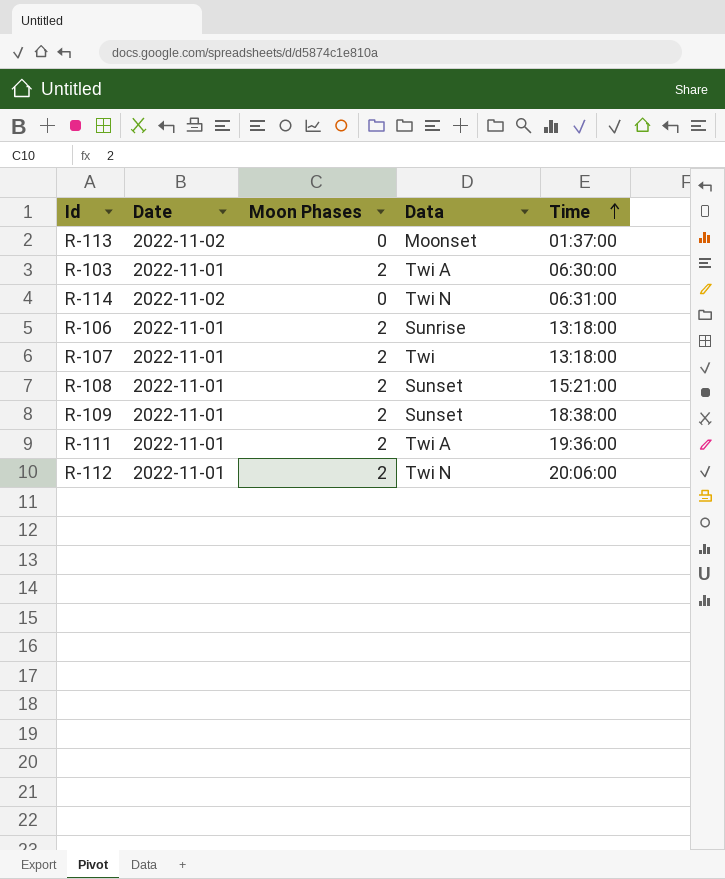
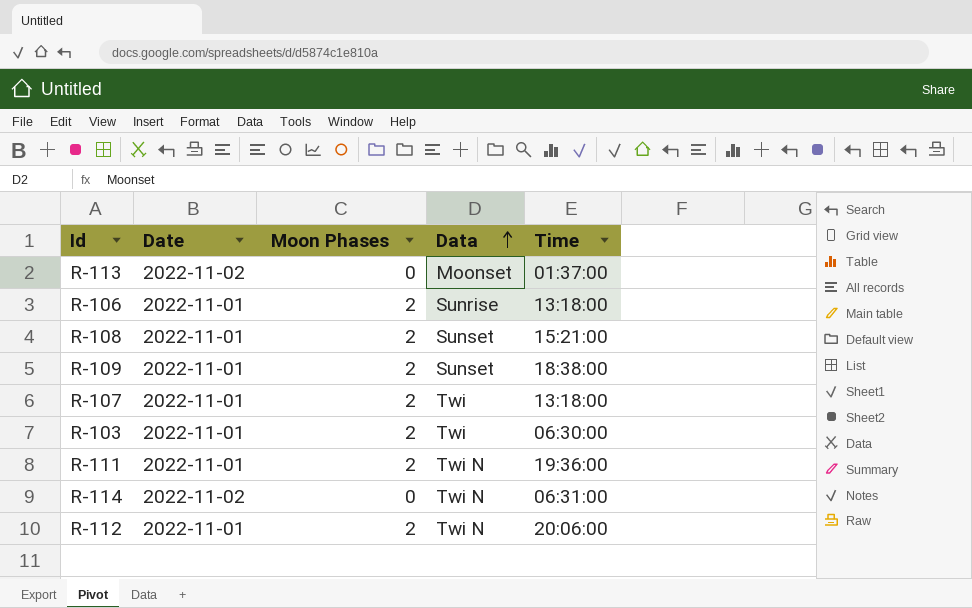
row order: Time ascending -> Data ascending
R-103 | Data: Twi A -> Twi
R-111 | Data: Twi A -> Twi N

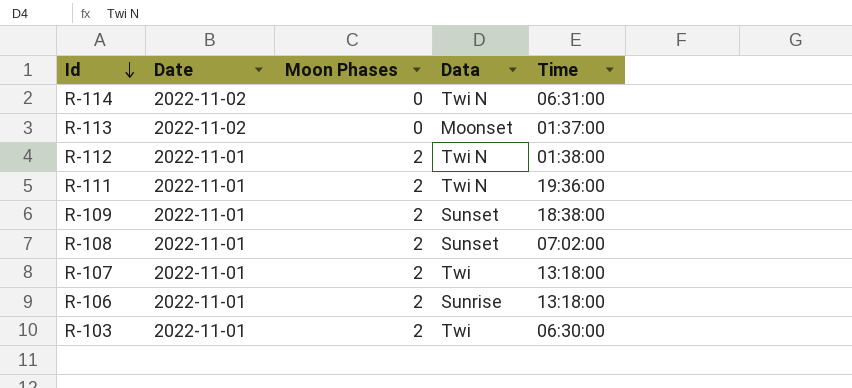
row order: Data ascending -> Id descending
R-112 | Time: 20:06:00 -> 01:38:00
R-108 | Time: 15:21:00 -> 07:02:00

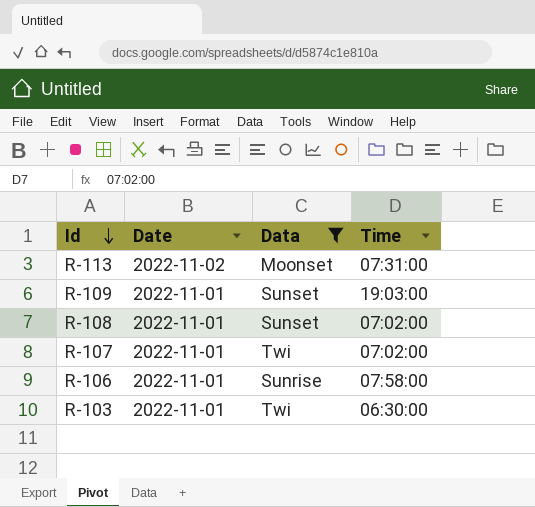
filter: none -> Data != Twi N
column Moon Phases | position: 3 -> none
R-113 | Time: 01:37:00 -> 07:31:00
R-109 | Time: 18:38:00 -> 19:03:00
R-107 | Time: 13:18:00 -> 07:02:00
R-106 | Time: 13:18:00 -> 07:58:00

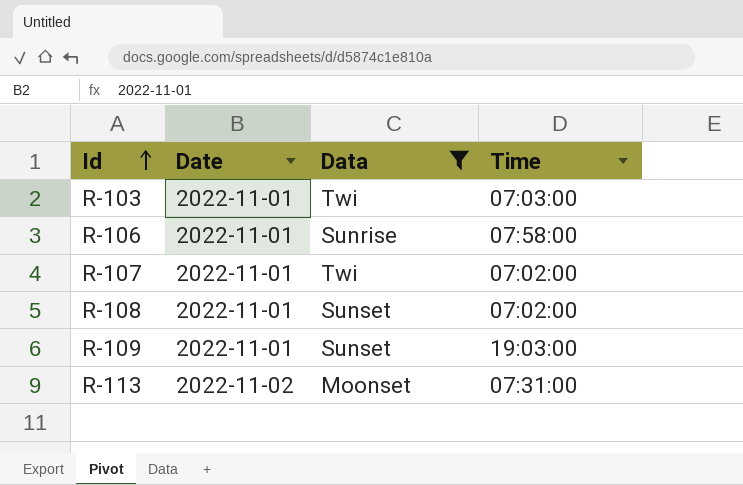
row order: Id descending -> Id ascending
R-103 | Time: 06:30:00 -> 07:03:00

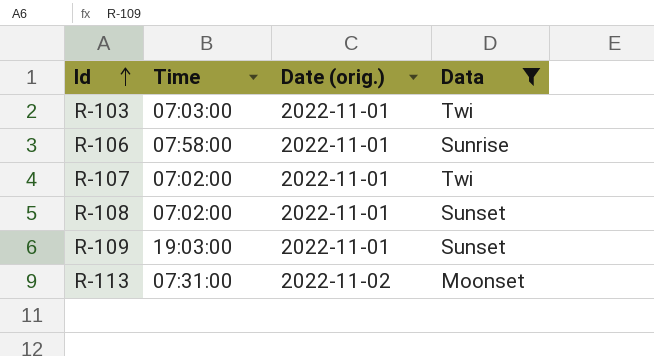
column Time | position: 4 -> 2
column name: Date -> Date (orig.)

